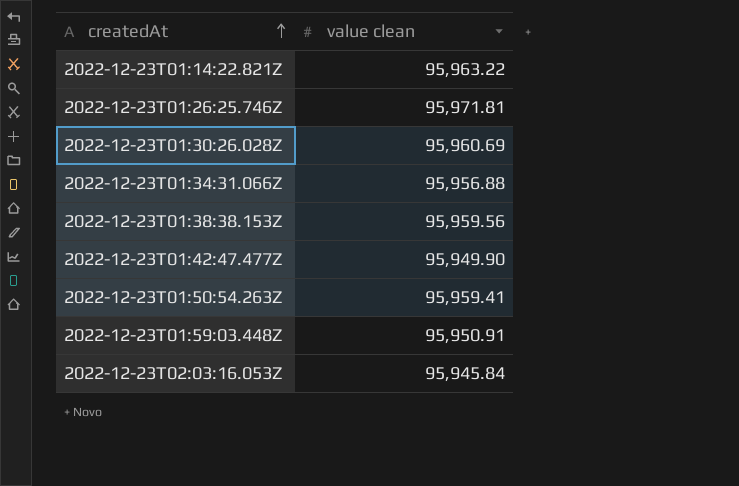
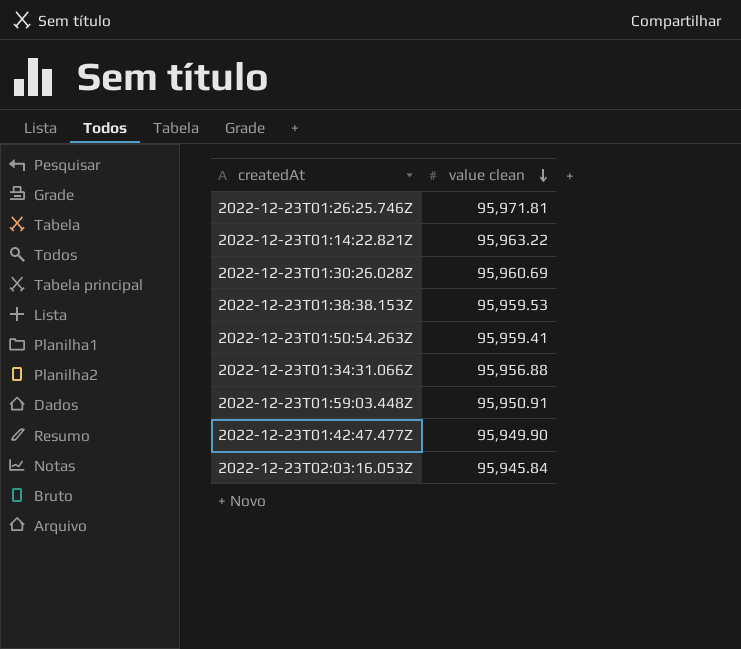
row order: createdAt ascending -> value clean descending
2022-12-23T01:38:38.153Z | value clean: 95,959.56 -> 95,959.53

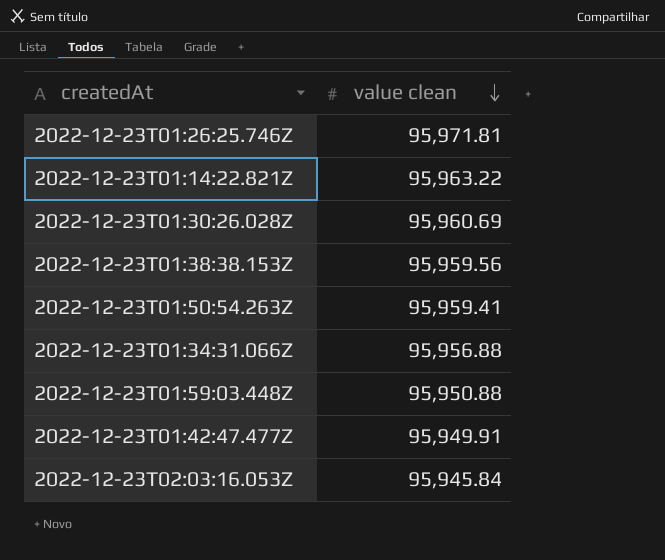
2022-12-23T01:38:38.153Z | value clean: 95,959.53 -> 95,959.56
2022-12-23T01:59:03.448Z | value clean: 95,950.91 -> 95,950.88
2022-12-23T01:42:47.477Z | value clean: 95,949.90 -> 95,949.91

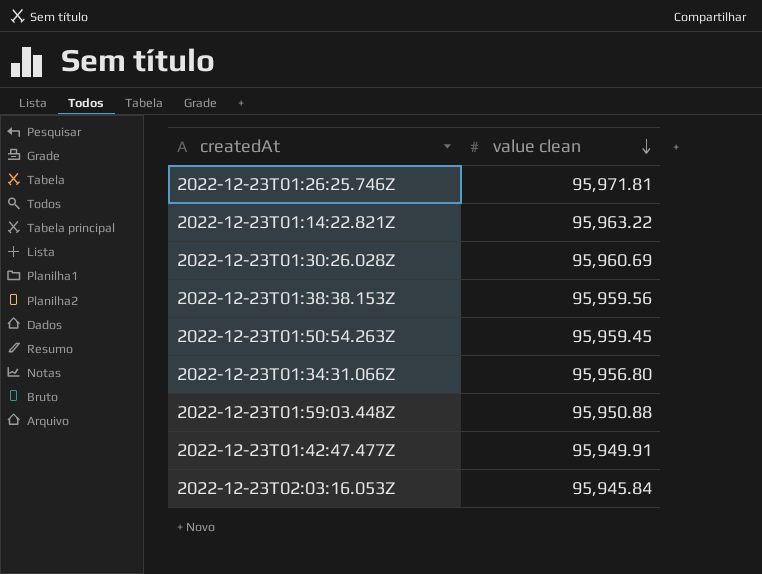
2022-12-23T01:50:54.263Z | value clean: 95,959.41 -> 95,959.45
2022-12-23T01:34:31.066Z | value clean: 95,956.88 -> 95,956.80

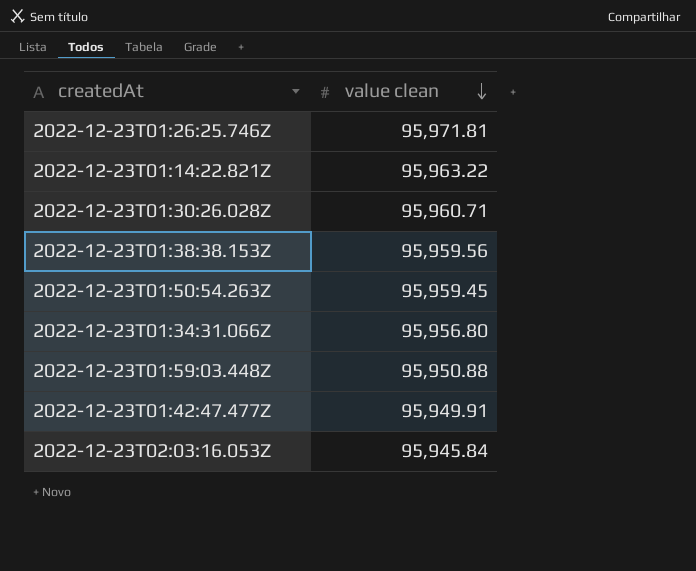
2022-12-23T01:30:26.028Z | value clean: 95,960.69 -> 95,960.71

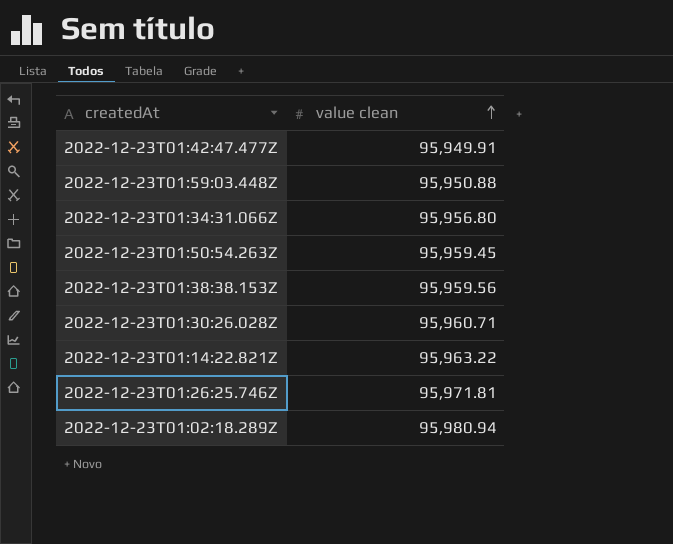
row order: value clean descending -> value clean ascending
row 2022-12-23T02:03:16.053Z: 95,945.84 -> none
row 2022-12-23T01:02:18.289Z: none -> 95,980.94

